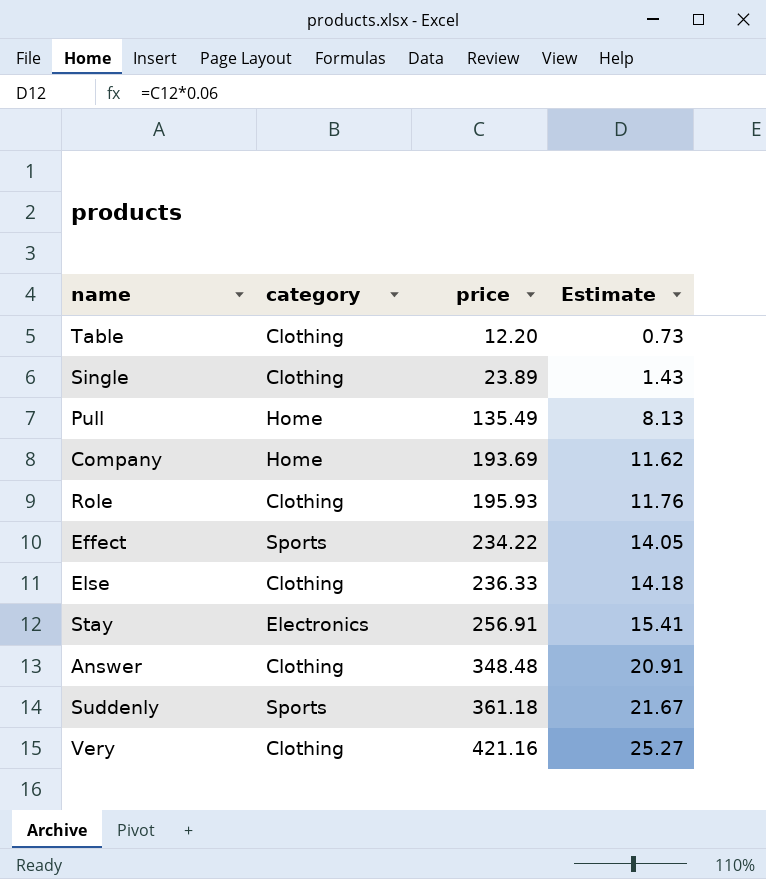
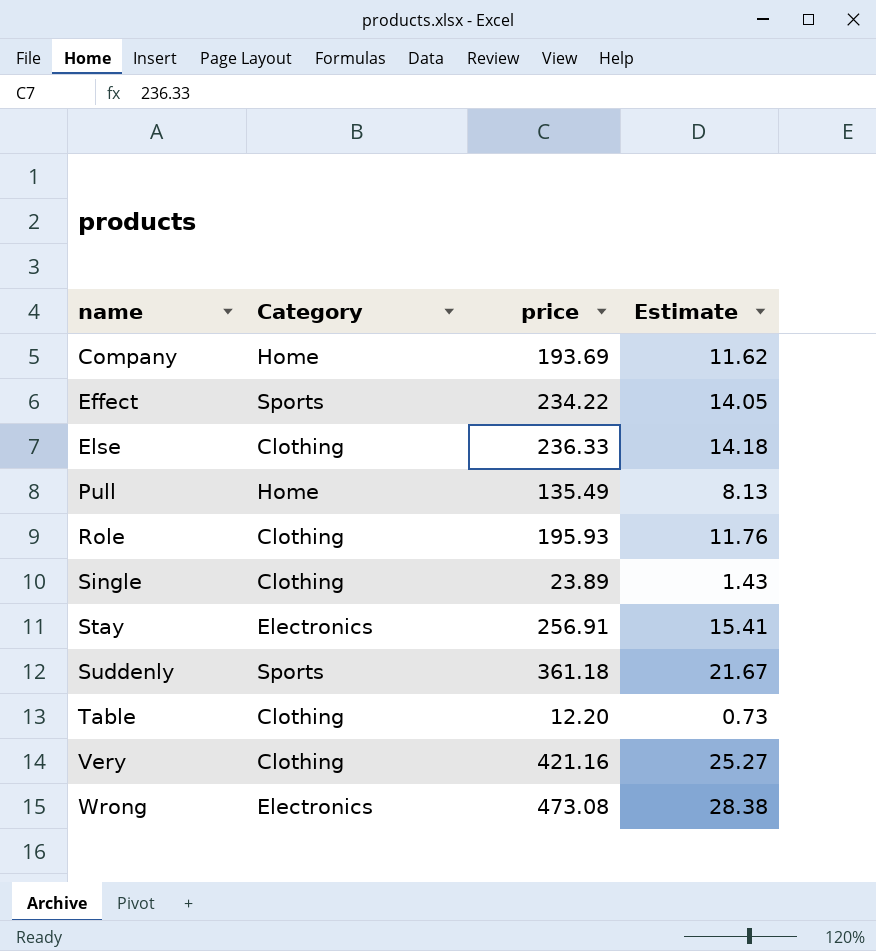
row order: price ascending -> name ascending
column name: category -> Category
row Answer: Clothing | 348.48 | 20.91 -> none
row Wrong: none -> Electronics | 473.08 | 28.38

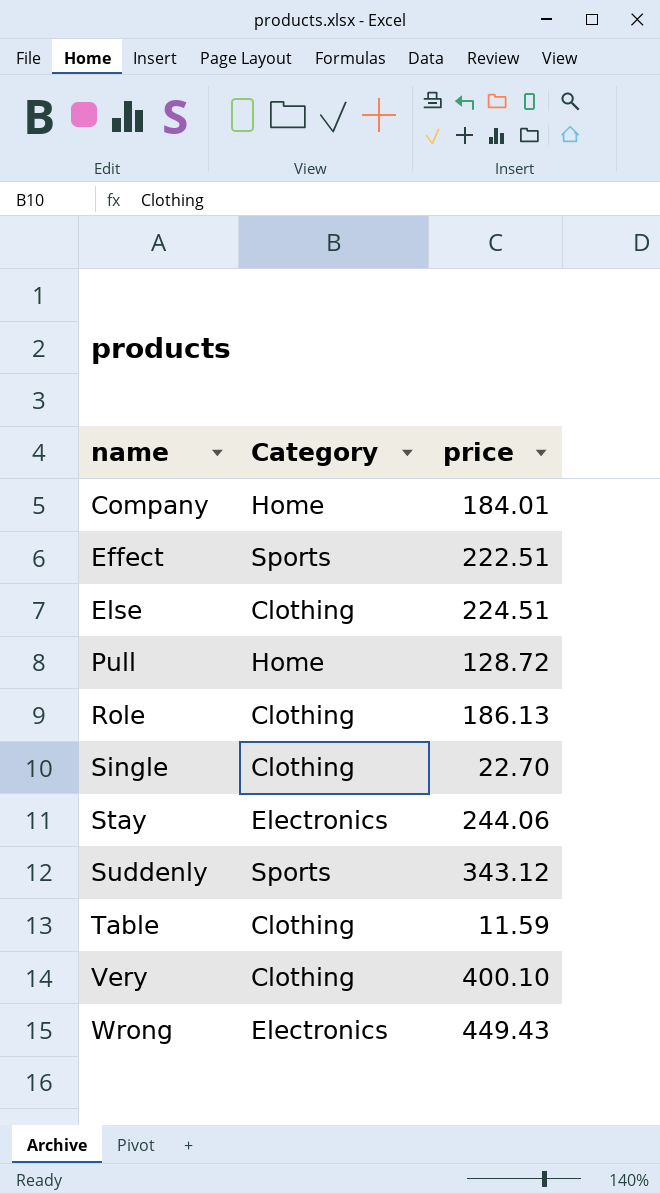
column Estimate | formula: [price] * 0.06 -> none
Company | price: 193.69 -> 184.01
Effect | price: 234.22 -> 222.51
Else | price: 236.33 -> 224.51
Pull | price: 135.49 -> 128.72
Role | price: 195.93 -> 186.13
Single | price: 23.89 -> 22.70
Stay | price: 256.91 -> 244.06
Suddenly | price: 361.18 -> 343.12
Table | price: 12.20 -> 11.59
Very | price: 421.16 -> 400.10
Wrong | price: 473.08 -> 449.43

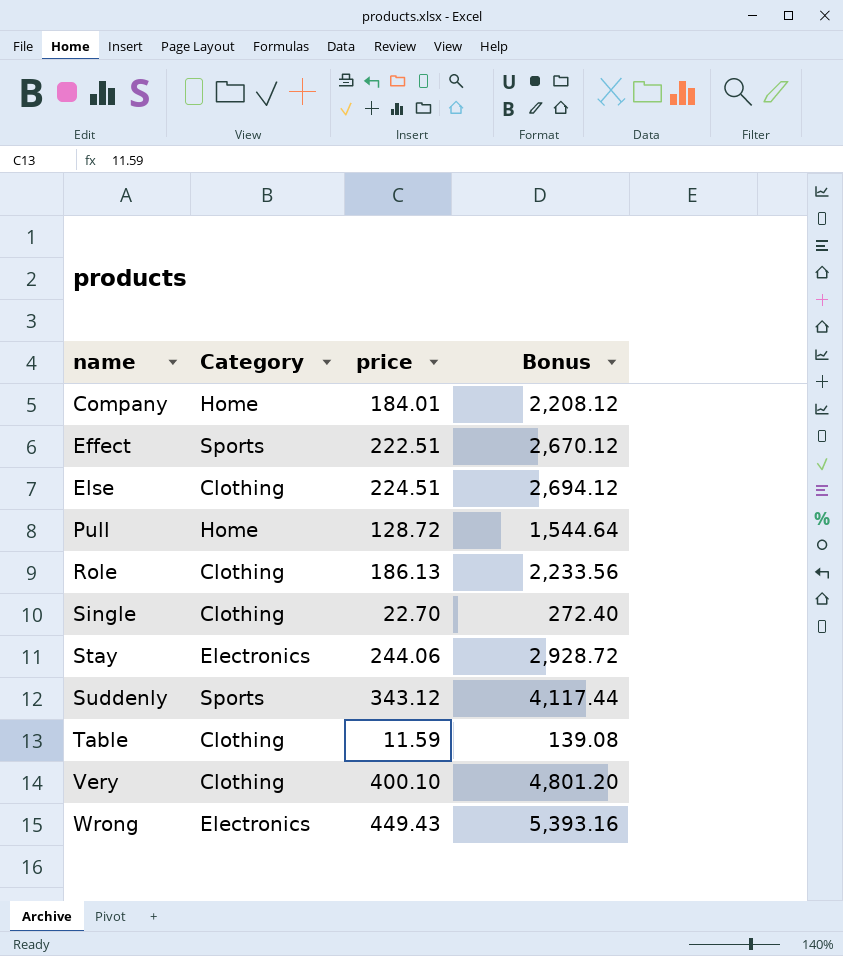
column Bonus | formula: none -> [price] * 12

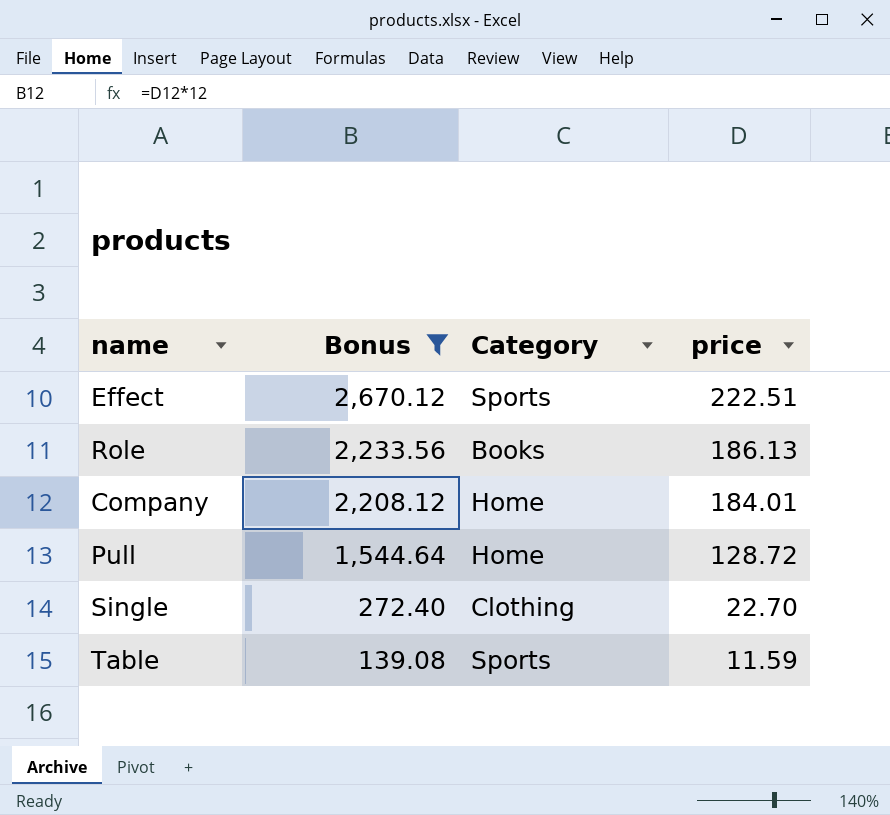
filter: none -> Bonus <= 2,670.12
row order: name ascending -> Bonus descending
column Bonus | position: 4 -> 2
Role | Category: Clothing -> Books
Table | Category: Clothing -> Sports

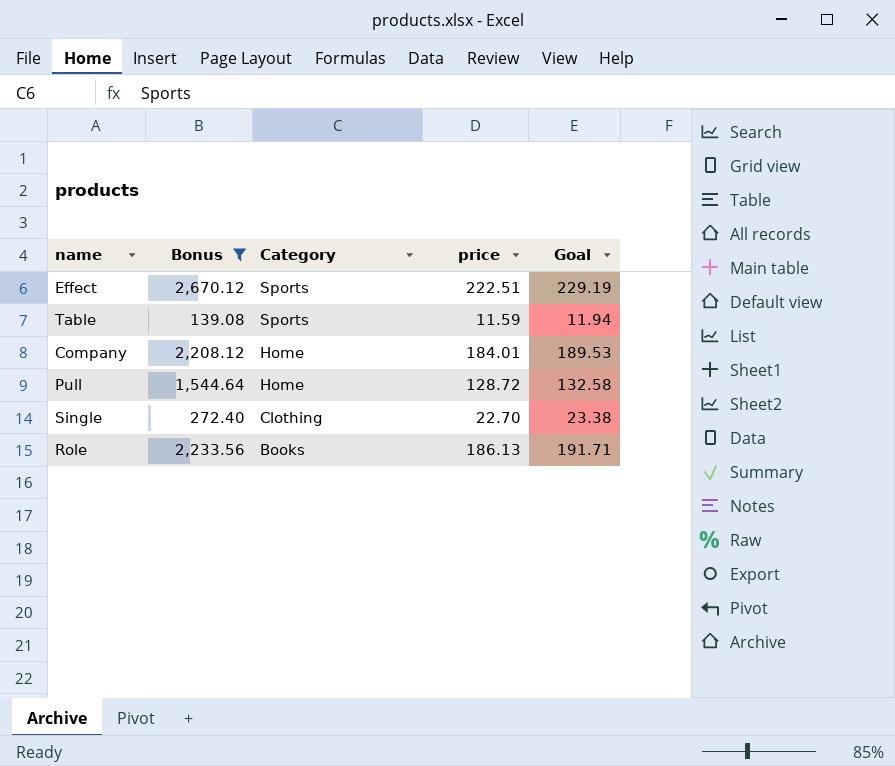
row order: Bonus descending -> Category descending
column Goal | formula: none -> [price] * 1.03

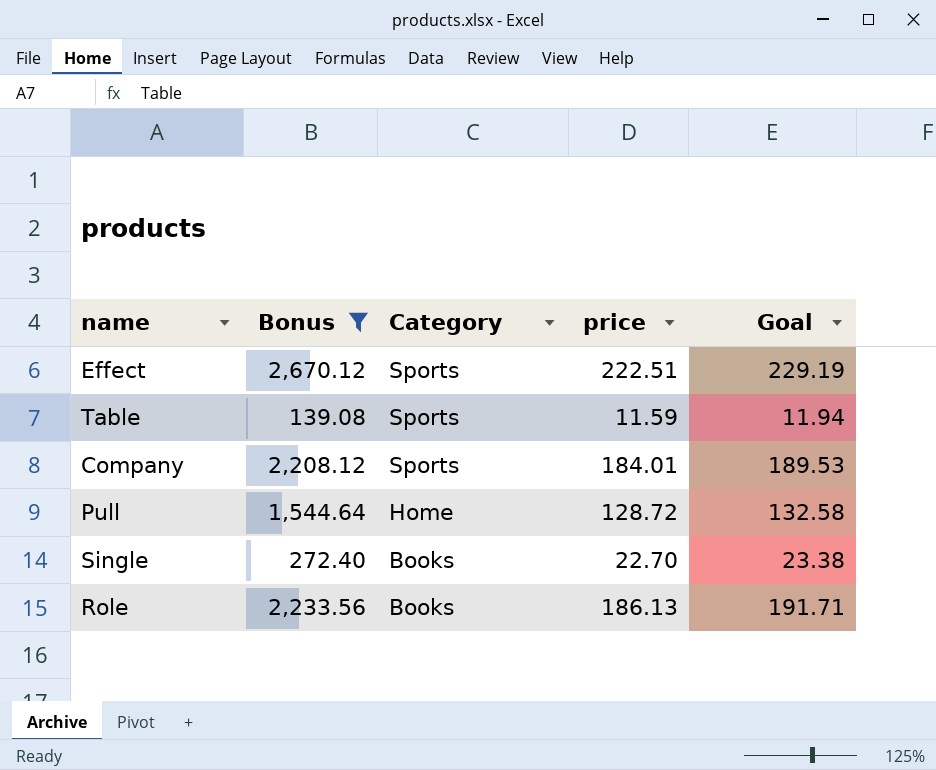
Company | Category: Home -> Sports
Single | Category: Clothing -> Books

